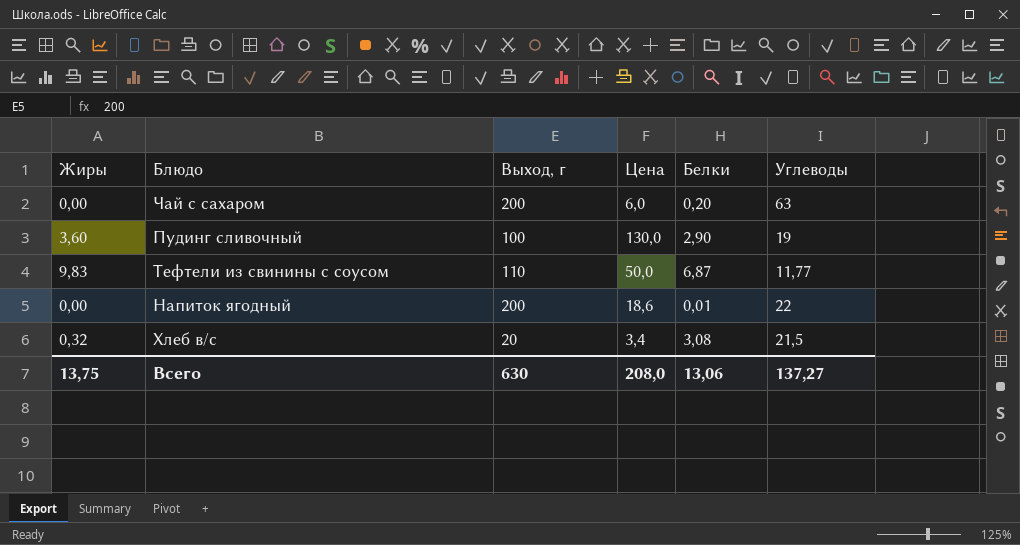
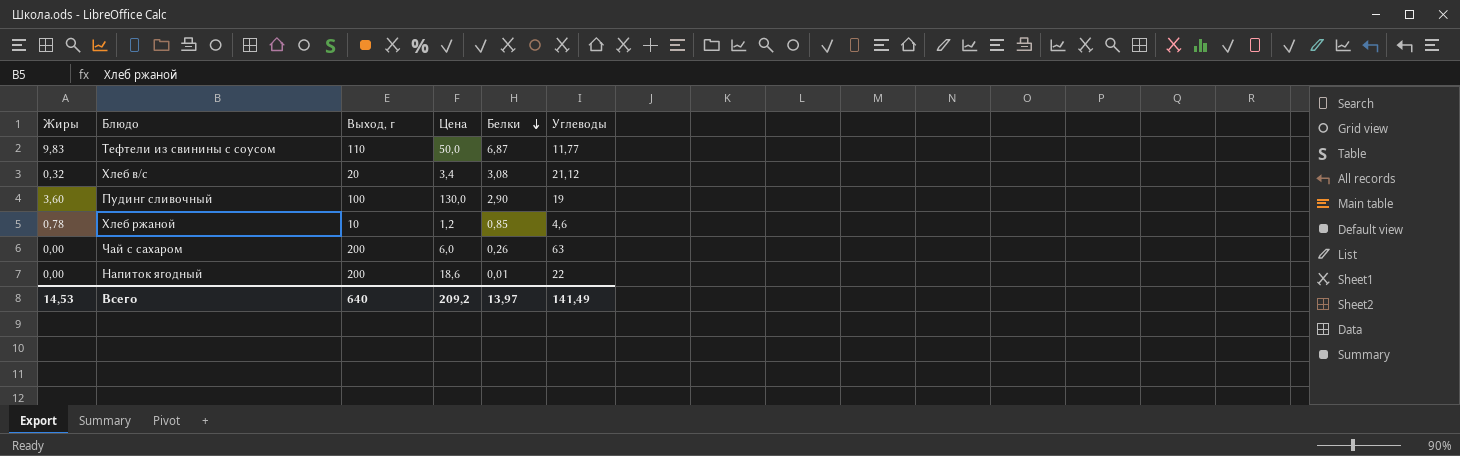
row order: none -> Белки descending
Хлеб в/с | Углеводы: 21,5 -> 21,12
row Хлеб ржаной: none -> 0,78 | 10 | 1,2 | 0,85 | 4,6
Чай с сахаром | Белки: 0,20 -> 0,26
Всего | Жиры: 13,75 -> 14,53
Всего | Выход, г: 630 -> 640
Всего | Цена: 208,0 -> 209,2
Всего | Белки: 13,06 -> 13,97
Всего | Углеводы: 137,27 -> 141,49

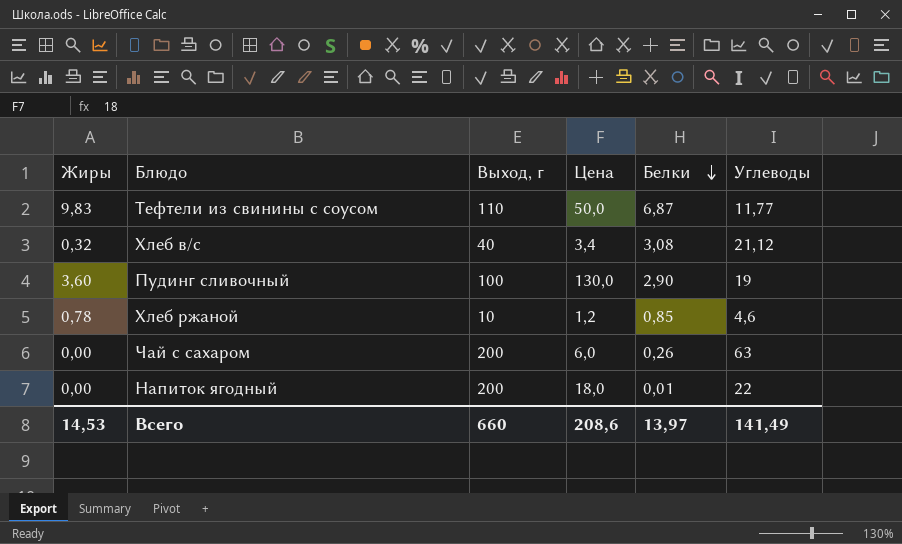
Хлеб в/с | Выход, г: 20 -> 40
Напиток ягодный | Цена: 18,6 -> 18,0
Всего | Выход, г: 640 -> 660
Всего | Цена: 209,2 -> 208,6

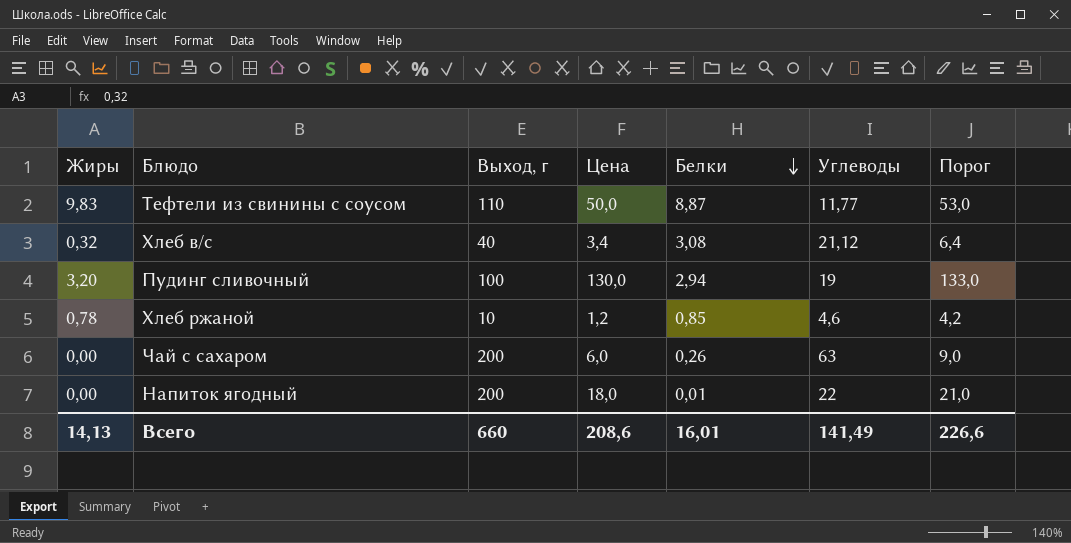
column Порог | formula: none -> [Цена] + 3
Тефтели из свинины с соусом | Белки: 6,87 -> 8,87
Пудинг сливочный | Жиры: 3,60 -> 3,20
Пудинг сливочный | Белки: 2,90 -> 2,94
Всего | Жиры: 14,53 -> 14,13
Всего | Белки: 13,97 -> 16,01

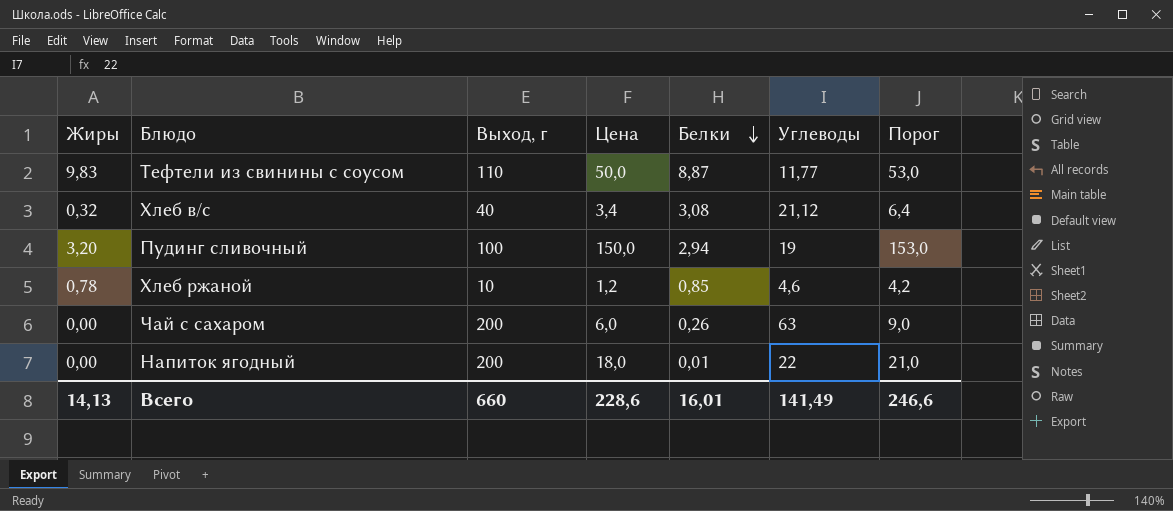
Пудинг сливочный | Цена: 130,0 -> 150,0
Пудинг сливочный | Порог: 133,0 -> 153,0
Всего | Цена: 208,6 -> 228,6
Всего | Порог: 226,6 -> 246,6

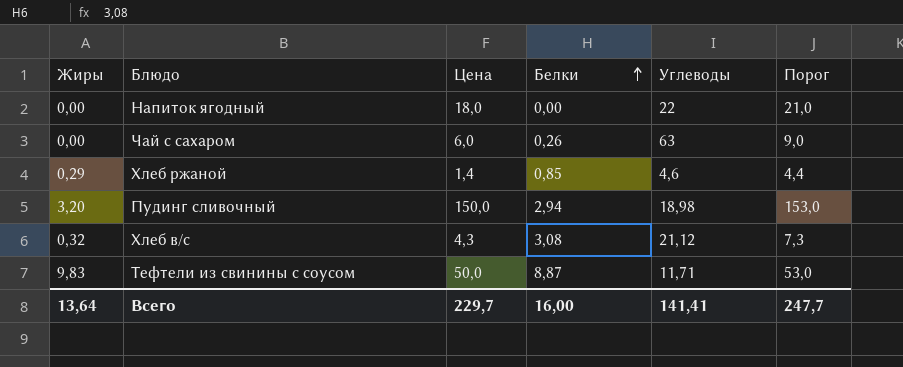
row order: Белки descending -> Белки ascending
column Выход, г | position: 3 -> none
Напиток ягодный | Белки: 0,01 -> 0,00
Хлеб ржаной | Жиры: 0,78 -> 0,29
Хлеб ржаной | Цена: 1,2 -> 1,4
Хлеб ржаной | Порог: 4,2 -> 4,4
Пудинг сливочный | Углеводы: 19 -> 18,98
Хлеб в/с | Цена: 3,4 -> 4,3
Хлеб в/с | Порог: 6,4 -> 7,3
Тефтели из свинины с соусом | Углеводы: 11,77 -> 11,71
Всего | Жиры: 14,13 -> 13,64
Всего | Цена: 228,6 -> 229,7
Всего | Белки: 16,01 -> 16,00
Всего | Углеводы: 141,49 -> 141,41
Всего | Порог: 246,6 -> 247,7

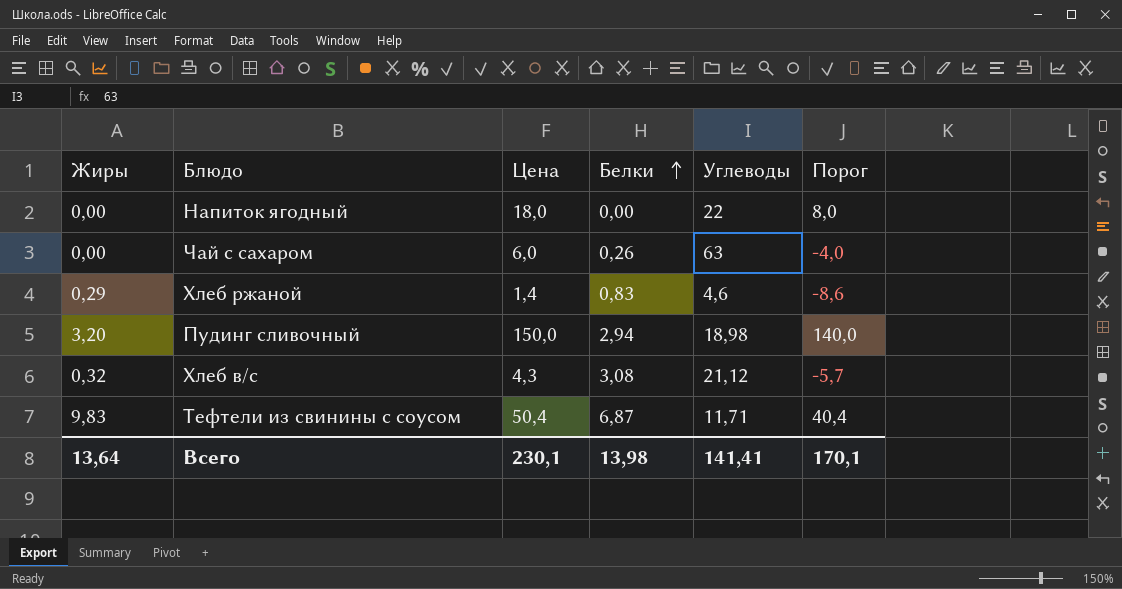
column Порог | formula: [Цена] + 3 -> [Цена] - 10
Хлеб ржаной | Белки: 0,85 -> 0,83
Тефтели из свинины с соусом | Цена: 50,0 -> 50,4
Тефтели из свинины с соусом | Белки: 8,87 -> 6,87
Всего | Цена: 229,7 -> 230,1
Всего | Белки: 16,00 -> 13,98
Всего | Порог: 247,7 -> 170,1

